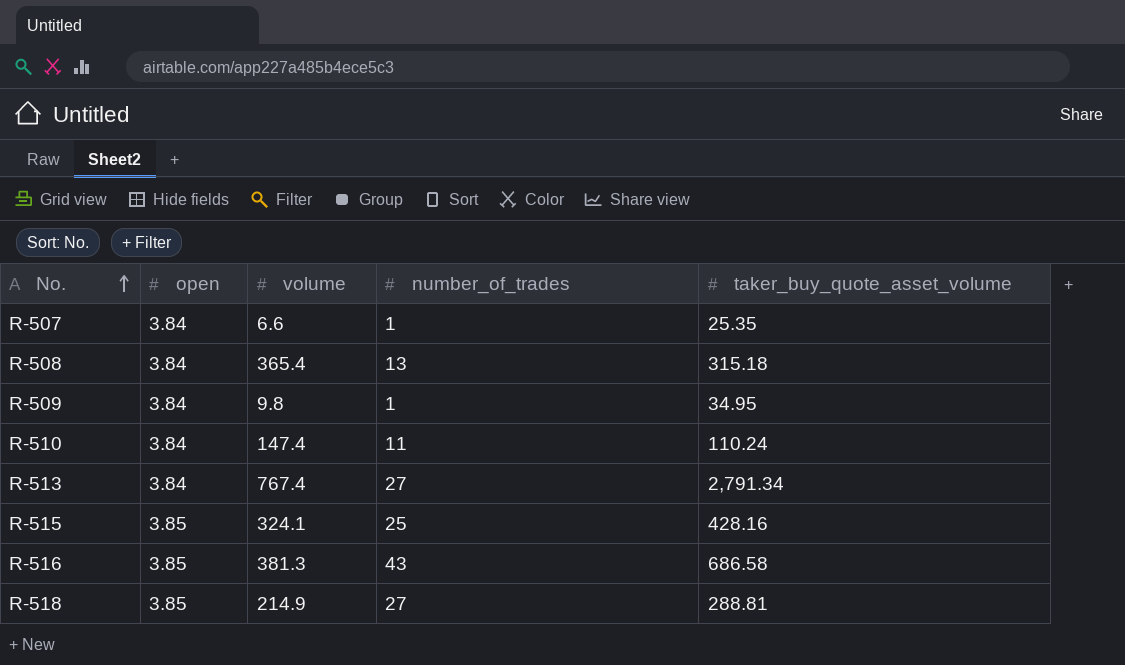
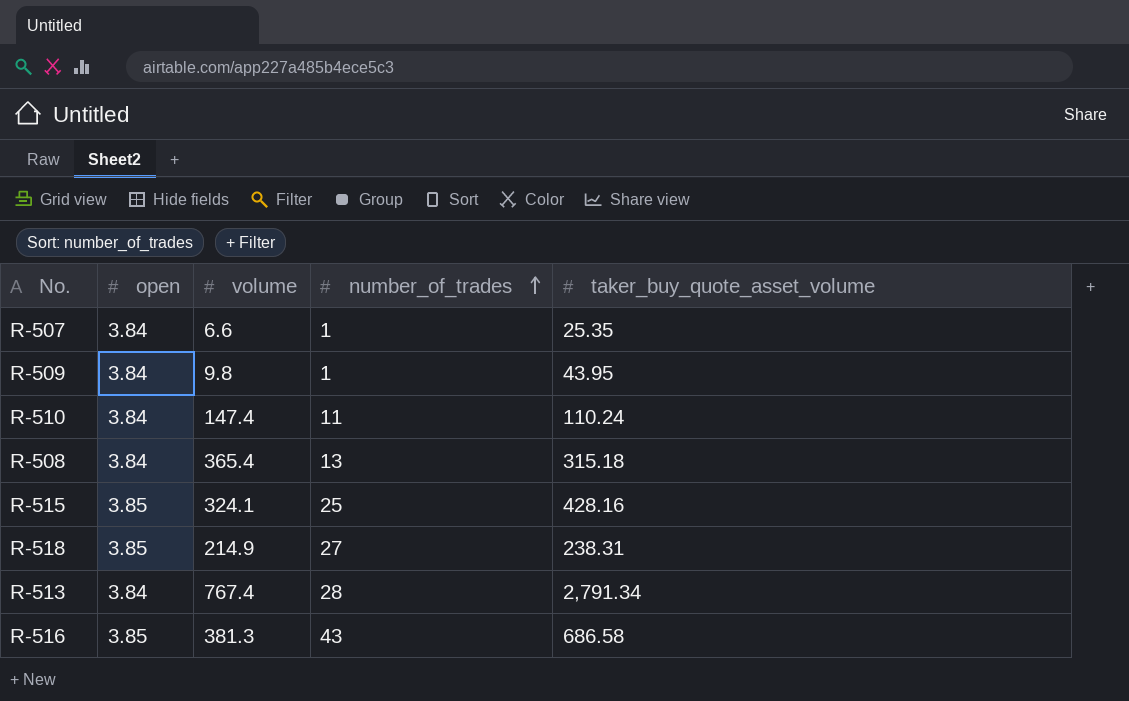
row order: No. ascending -> number_of_trades ascending
R-509 | taker_buy_quote_asset_volume: 34.95 -> 43.95
R-518 | taker_buy_quote_asset_volume: 288.81 -> 238.31
R-513 | number_of_trades: 27 -> 28

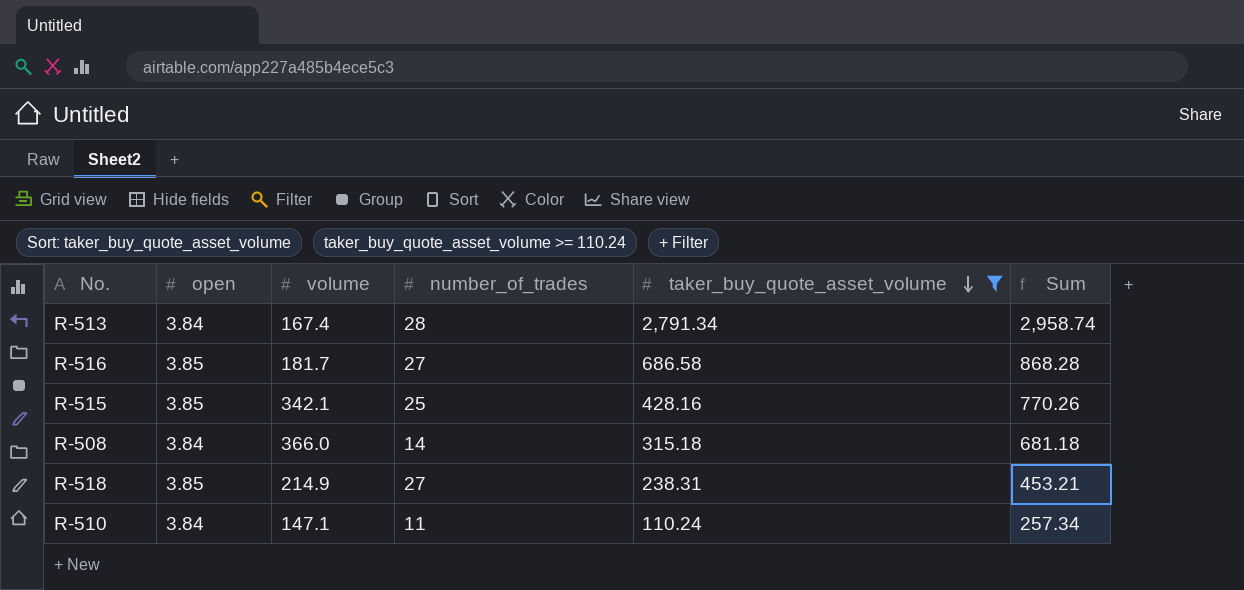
filter: none -> taker_buy_quote_asset_volume >= 110.24
row order: number_of_trades ascending -> taker_buy_quote_asset_volume descending
column Sum | formula: none -> [volume] + [taker_buy_quote_asset_volume]
R-513 | volume: 767.4 -> 167.4
R-516 | volume: 381.3 -> 181.7
R-516 | number_of_trades: 43 -> 27
R-515 | volume: 324.1 -> 342.1
R-508 | volume: 365.4 -> 366.0
R-508 | number_of_trades: 13 -> 14
R-510 | volume: 147.4 -> 147.1

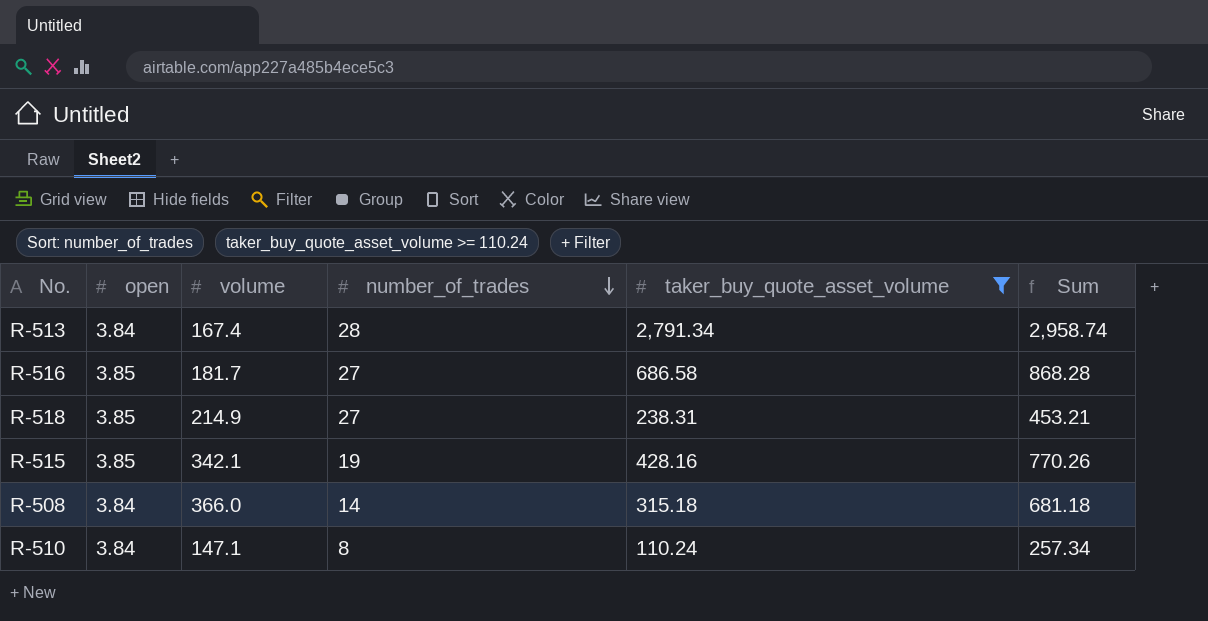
row order: taker_buy_quote_asset_volume descending -> number_of_trades descending
R-515 | number_of_trades: 25 -> 19
R-510 | number_of_trades: 11 -> 8

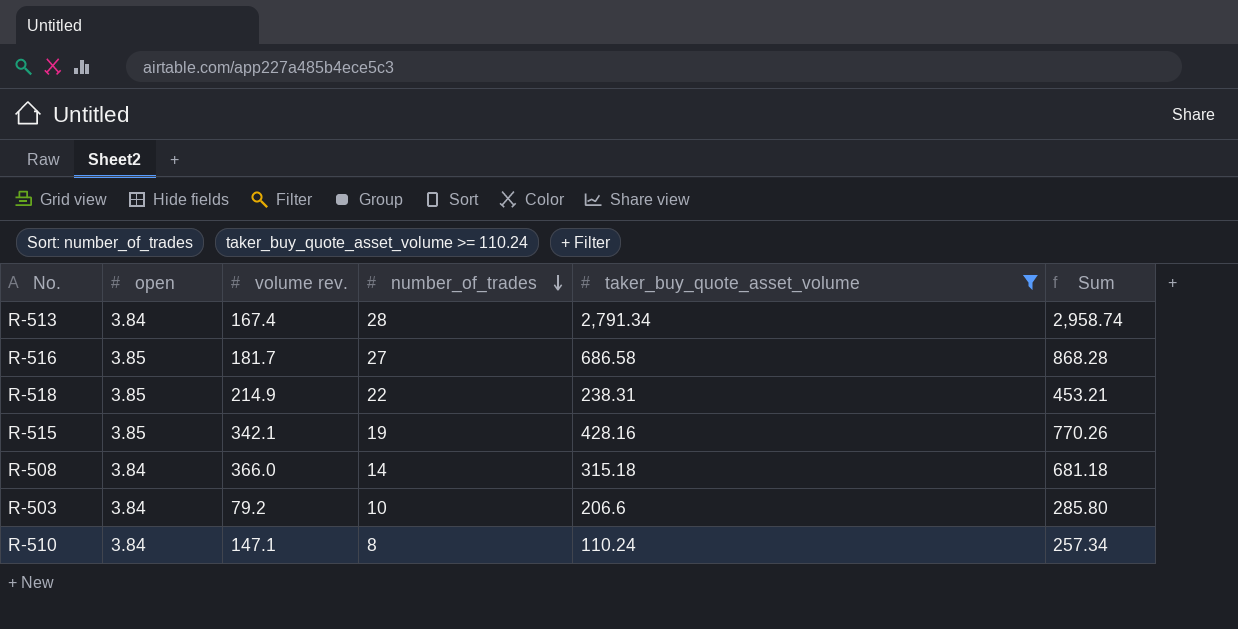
column name: volume -> volume rev.
R-518 | number_of_trades: 27 -> 22
row R-503: none -> 3.84 | 79.2 | 10 | 206.6 | 285.80

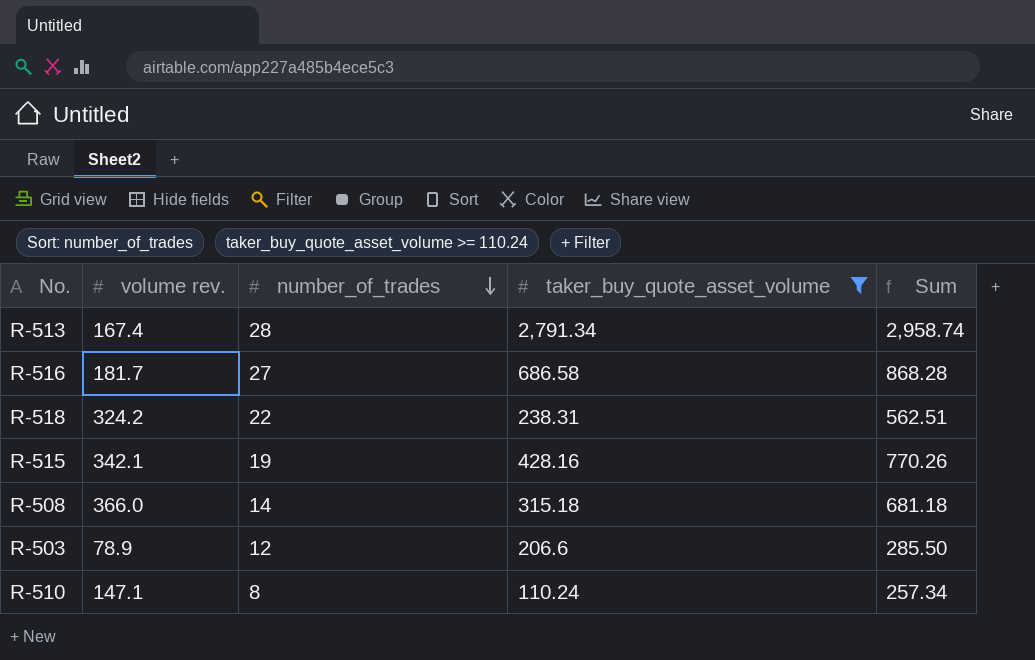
column open | position: 2 -> none
R-518 | volume rev.: 214.9 -> 324.2
R-518 | Sum: 453.21 -> 562.51
R-503 | volume rev.: 79.2 -> 78.9
R-503 | number_of_trades: 10 -> 12
R-503 | Sum: 285.80 -> 285.50

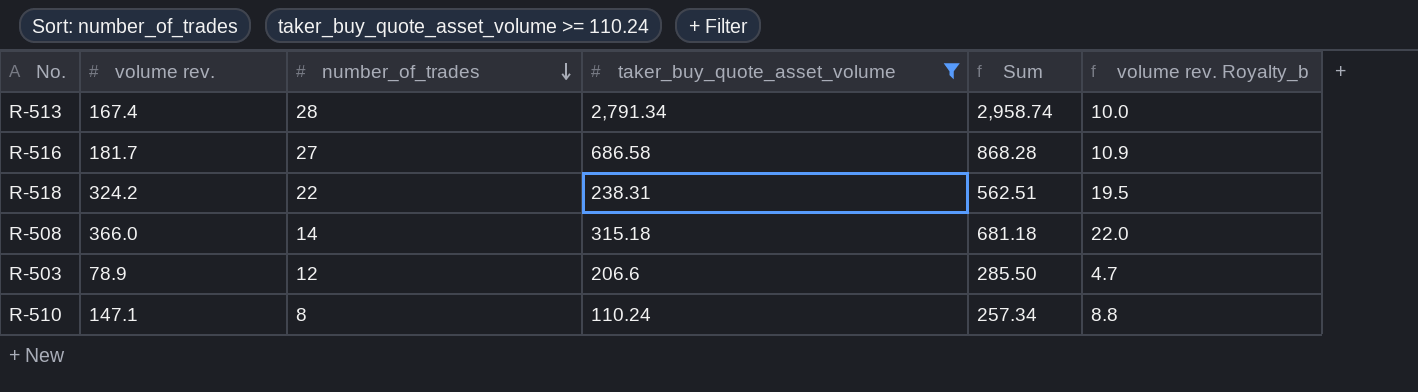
column volume rev. Royalty_b | formula: none -> [volume rev.] * 0.06
row R-515: 342.1 | 19 | 428.16 | 770.26 -> none

